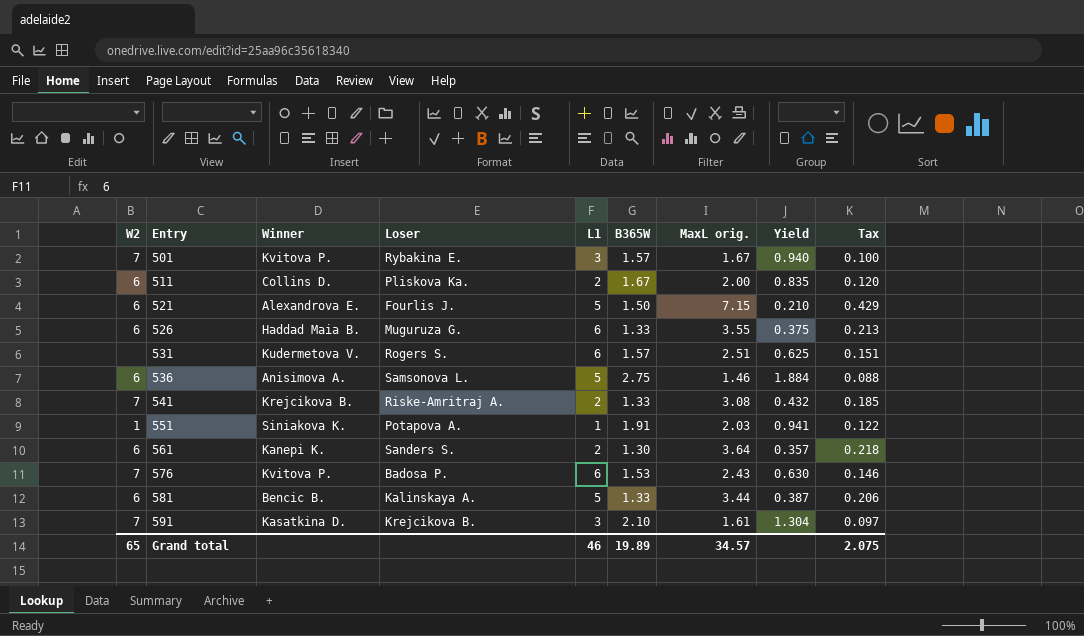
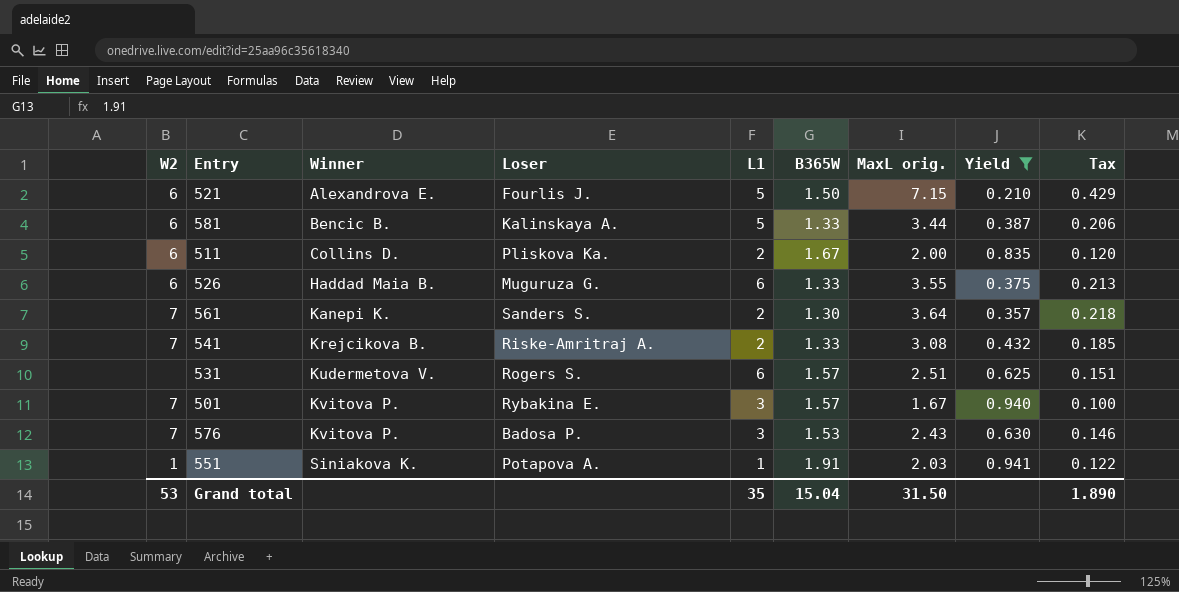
filter: none -> Yield <= 0.941
row order: Entry ascending -> Winner ascending
561 | W2: 6 -> 7
576 | L1: 6 -> 3
Grand total | W2: 65 -> 53
Grand total | L1: 46 -> 35
Grand total | B365W: 19.89 -> 15.04
Grand total | MaxL orig.: 34.57 -> 31.50
Grand total | Tax: 2.075 -> 1.890

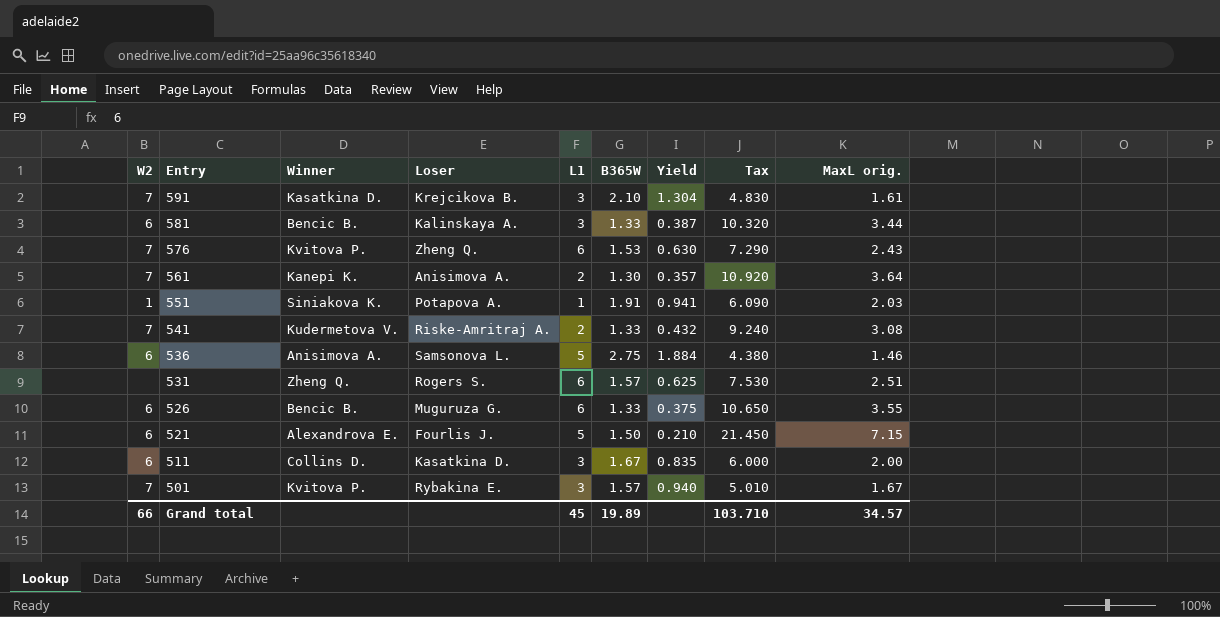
filter: Yield <= 0.941 -> none
row order: Winner ascending -> Entry descending
column Tax | formula: [MaxL orig.] * 0.06 -> [MaxL orig.] * 3
column MaxL orig. | position: 7 -> 9
581 | L1: 5 -> 3
576 | Loser: Badosa P. -> Zheng Q.
576 | L1: 3 -> 6
561 | Loser: Sanders S. -> Anisimova A.
541 | Winner: Krejcikova B. -> Kudermetova V.
531 | Winner: Kudermetova V. -> Zheng Q.
526 | Winner: Haddad Maia B. -> Bencic B.
511 | Loser: Pliskova Ka. -> Kasatkina D.
511 | L1: 2 -> 3
Grand total | W2: 53 -> 66
Grand total | L1: 35 -> 45
Grand total | B365W: 15.04 -> 19.89
Grand total | Tax: 1.890 -> 103.710
Grand total | MaxL orig.: 31.50 -> 34.57

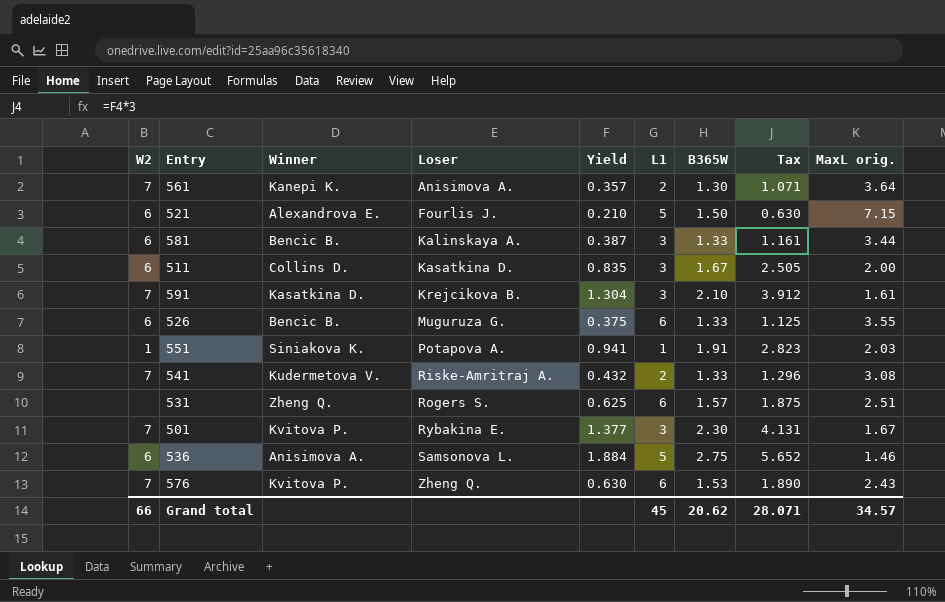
row order: Entry descending -> Loser ascending
column Yield | position: 7 -> 5
column Tax | formula: [MaxL orig.] * 3 -> [Yield] * 3
501 | Yield: 0.940 -> 1.377
501 | B365W: 1.57 -> 2.30
Grand total | B365W: 19.89 -> 20.62
Grand total | Tax: 103.710 -> 28.071

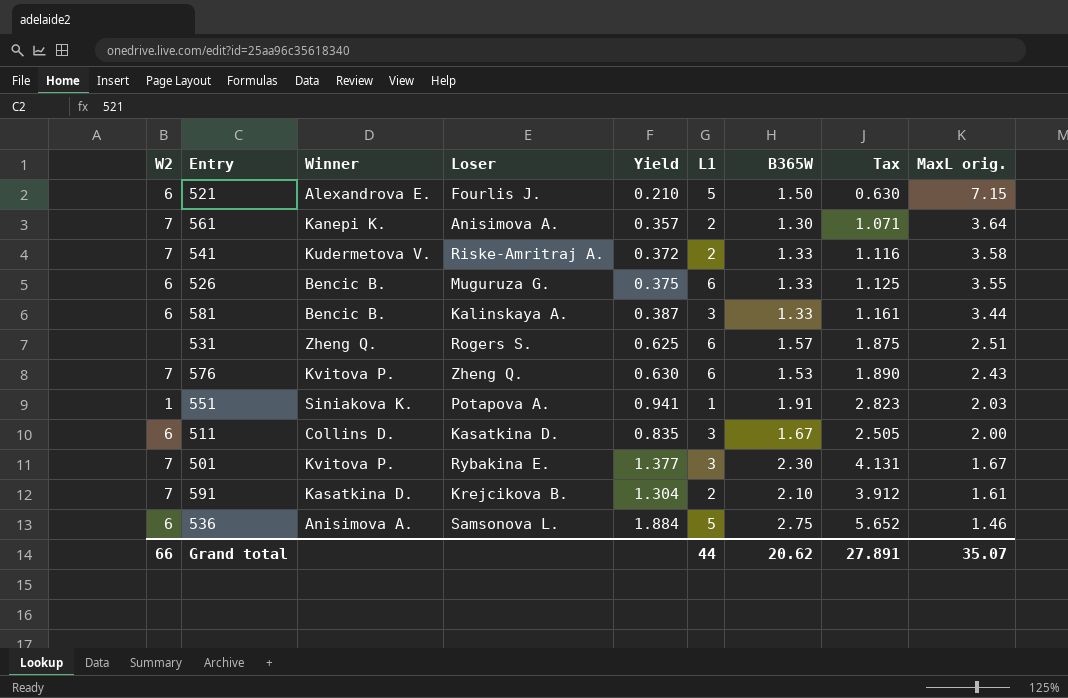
row order: Loser ascending -> MaxL orig. descending
541 | Yield: 0.432 -> 0.372
541 | Tax: 1.296 -> 1.116
541 | MaxL orig.: 3.08 -> 3.58
591 | L1: 3 -> 2
Grand total | L1: 45 -> 44
Grand total | Tax: 28.071 -> 27.891
Grand total | MaxL orig.: 34.57 -> 35.07

